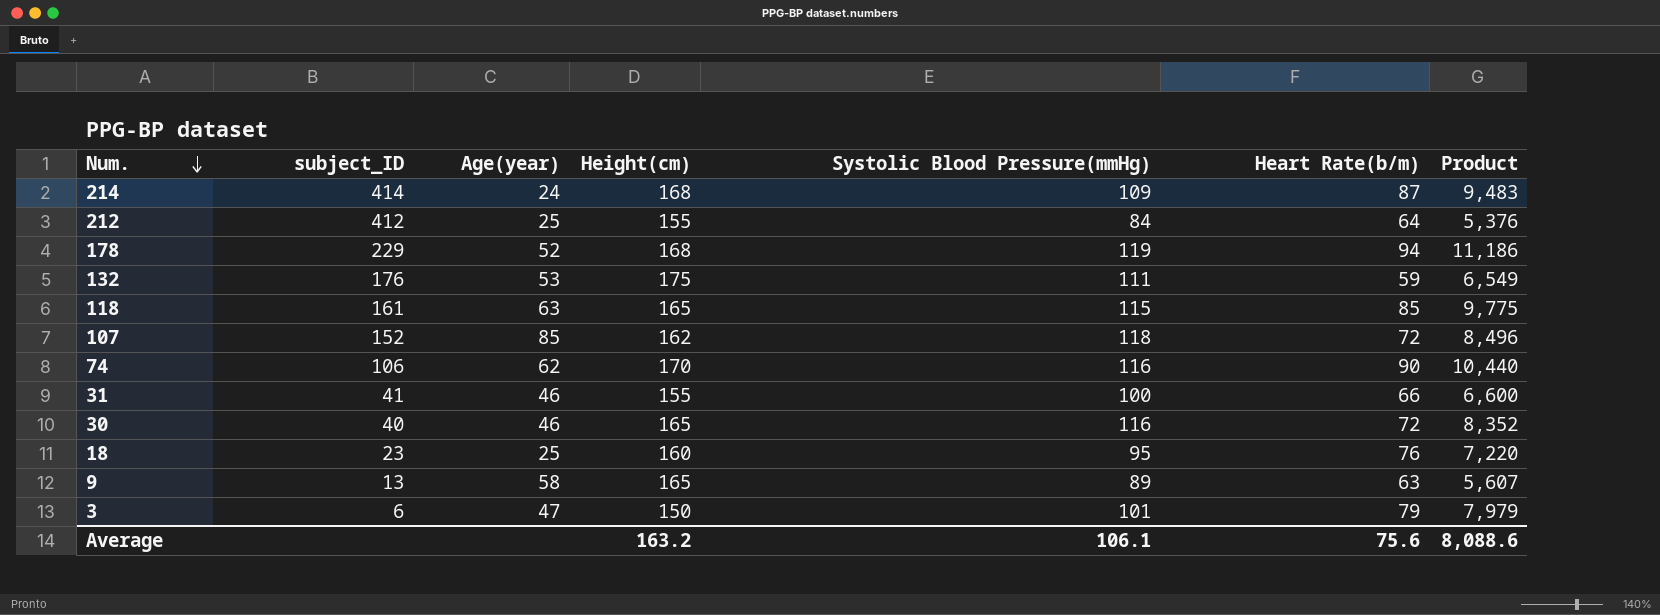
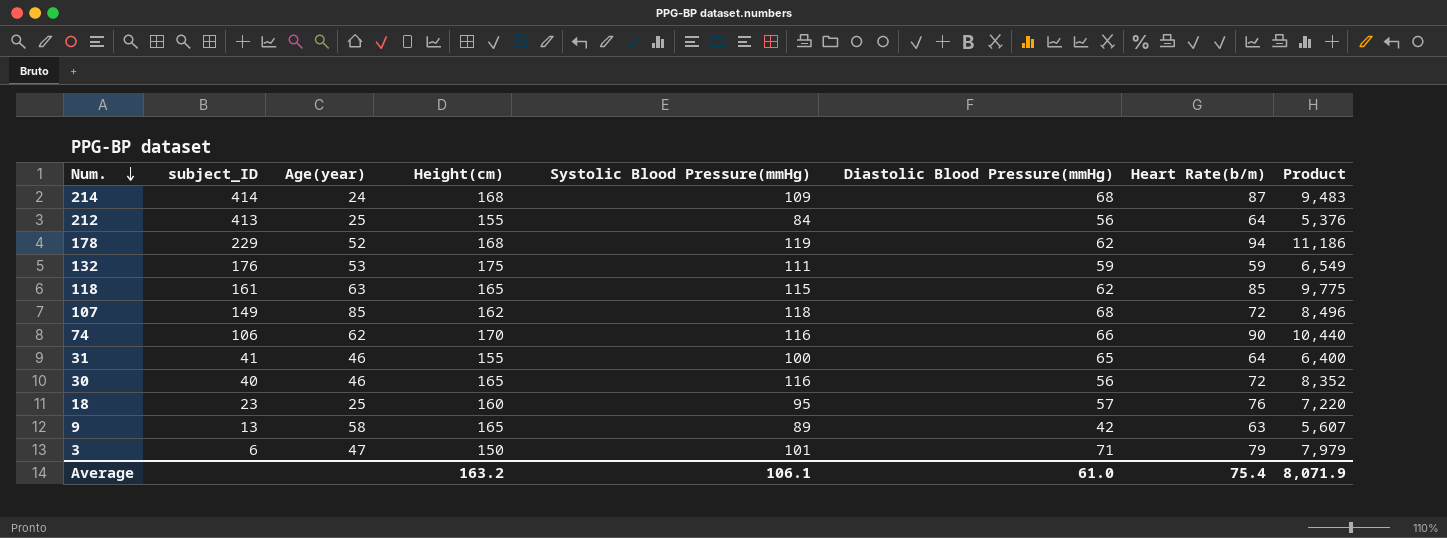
column Diastolic Blood Pressure(mmHg) | position: none -> 6
212 | subject_ID: 412 -> 413
107 | subject_ID: 152 -> 149
31 | Heart Rate(b/m): 66 -> 64
31 | Product: 6,600 -> 6,400
Average | Heart Rate(b/m): 75.6 -> 75.4
Average | Product: 8,088.6 -> 8,071.9

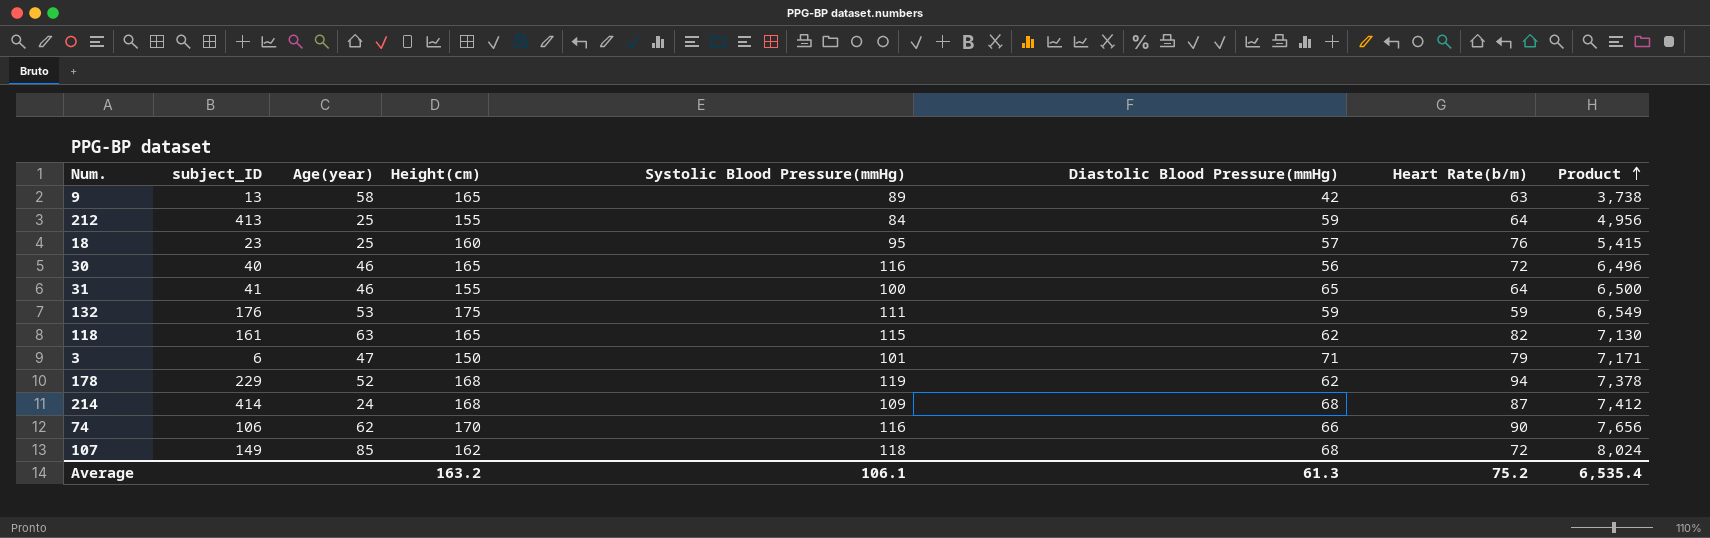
row order: Num. descending -> Product ascending
column Product | formula: [Systolic Blood Pressure(mmHg)] * [Heart Rate(b/m)] -> [Systolic Blood Pressure(mmHg)] * [Diastolic Blood Pressure(mmHg)]
212 | Diastolic Blood Pressure(mmHg): 56 -> 59
118 | Heart Rate(b/m): 85 -> 82
Average | Diastolic Blood Pressure(mmHg): 61.0 -> 61.3
Average | Heart Rate(b/m): 75.4 -> 75.2
Average | Product: 8,071.9 -> 6,535.4

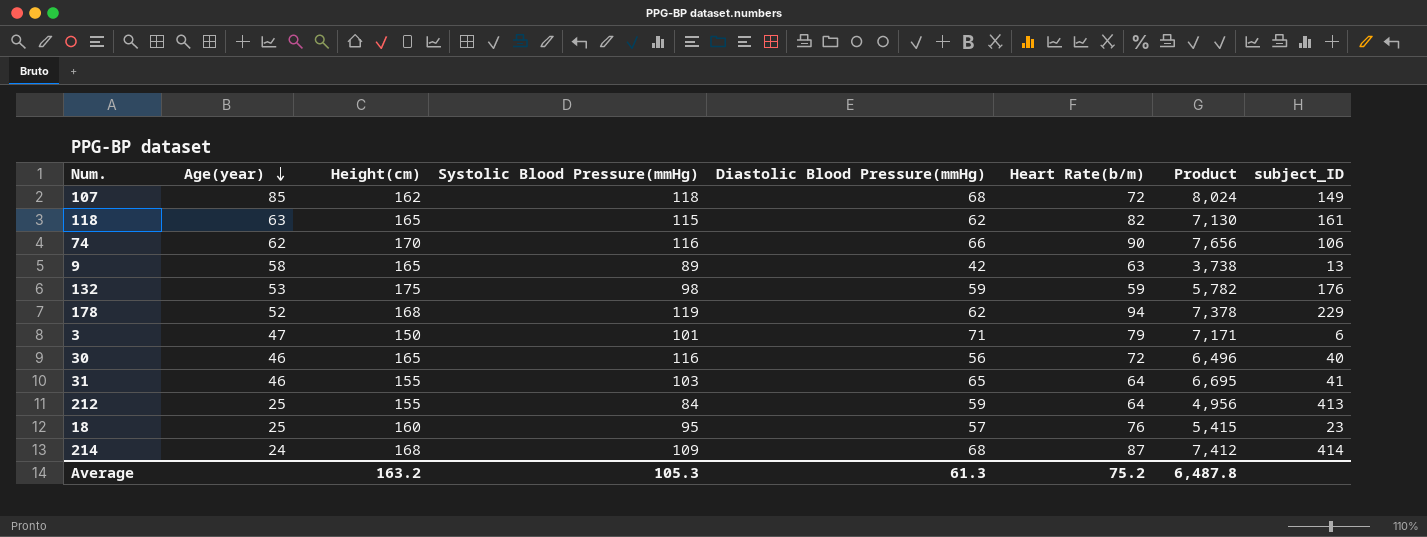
row order: Product ascending -> Age(year) descending
column subject_ID | position: 2 -> 8
132 | Systolic Blood Pressure(mmHg): 111 -> 98
132 | Product: 6,549 -> 5,782
31 | Systolic Blood Pressure(mmHg): 100 -> 103
31 | Product: 6,500 -> 6,695
Average | Systolic Blood Pressure(mmHg): 106.1 -> 105.3
Average | Product: 6,535.4 -> 6,487.8

